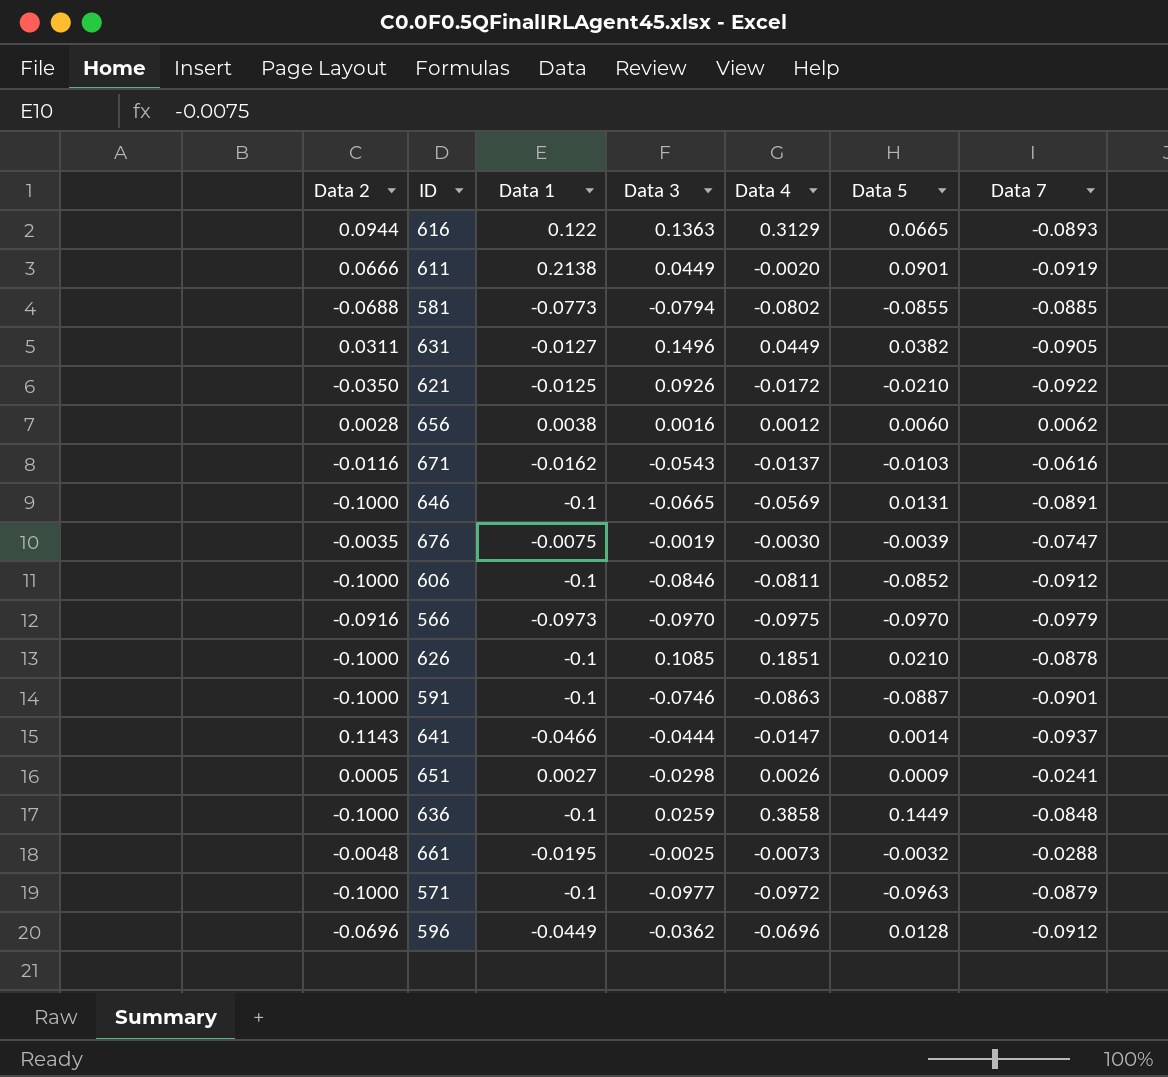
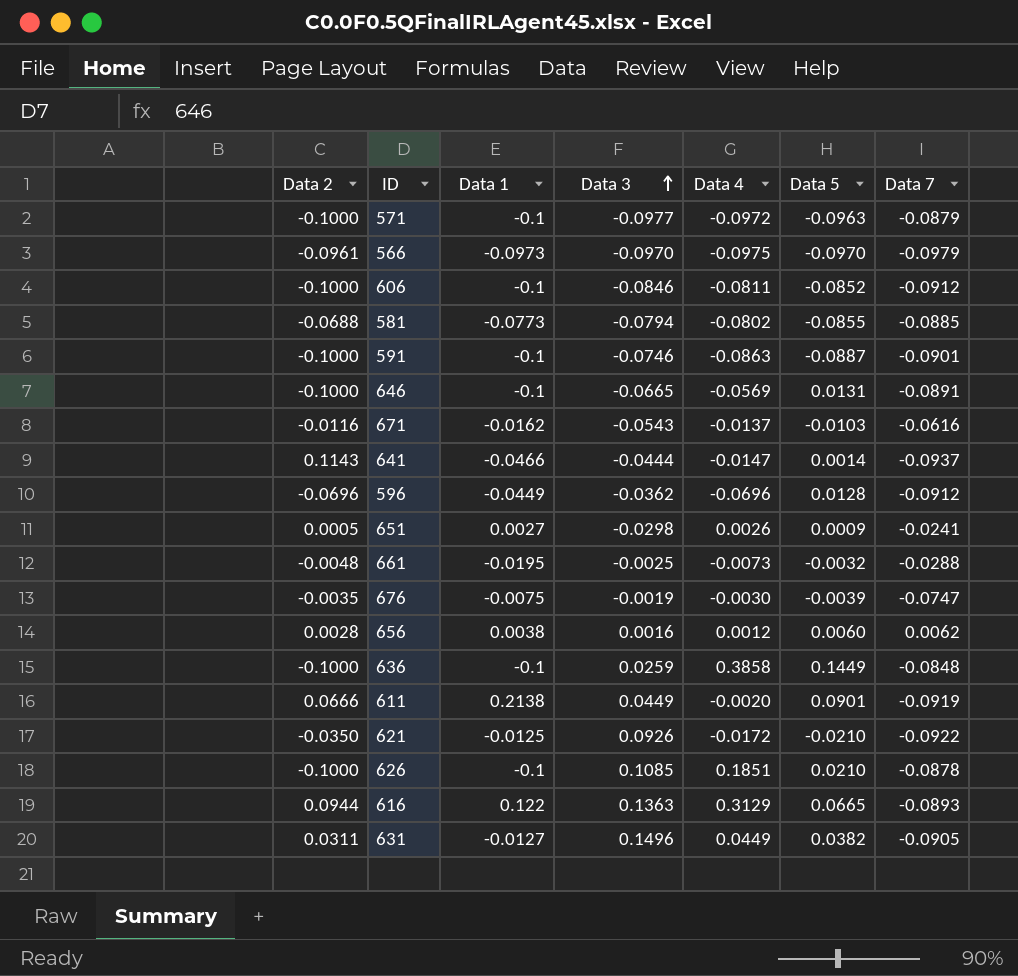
row order: none -> Data 3 ascending
566 | Data 2: -0.0916 -> -0.0961

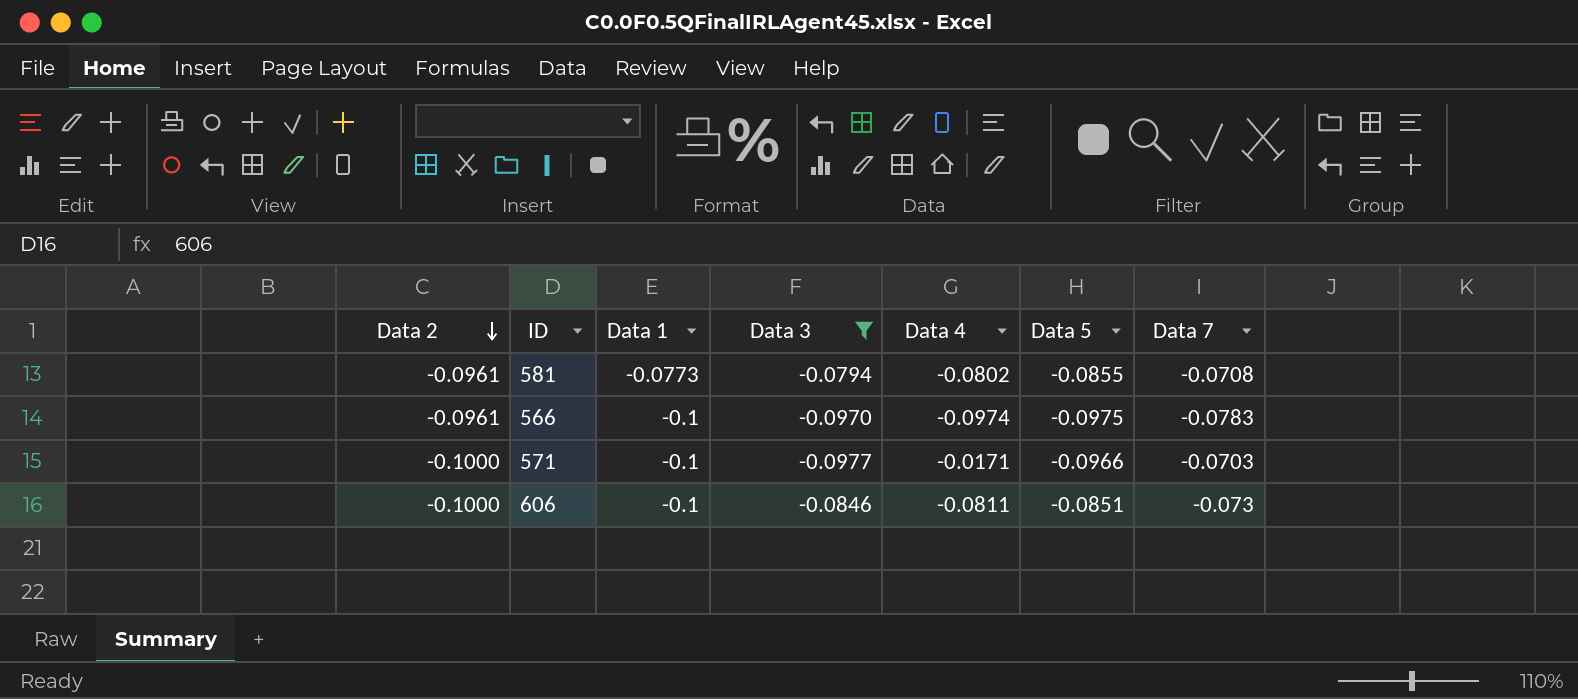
filter: none -> Data 3 <= -0.0794
row order: Data 3 ascending -> Data 2 descending
581 | Data 2: -0.0688 -> -0.0961
581 | Data 7: -0.0885 -> -0.0708
566 | Data 1: -0.0973 -> -0.1
566 | Data 4: -0.0975 -> -0.0974
566 | Data 5: -0.0970 -> -0.0975
566 | Data 7: -0.0979 -> -0.0783
571 | Data 4: -0.0972 -> -0.0171
571 | Data 5: -0.0963 -> -0.0966
571 | Data 7: -0.0879 -> -0.0703
606 | Data 5: -0.0852 -> -0.0851
606 | Data 7: -0.0912 -> -0.073

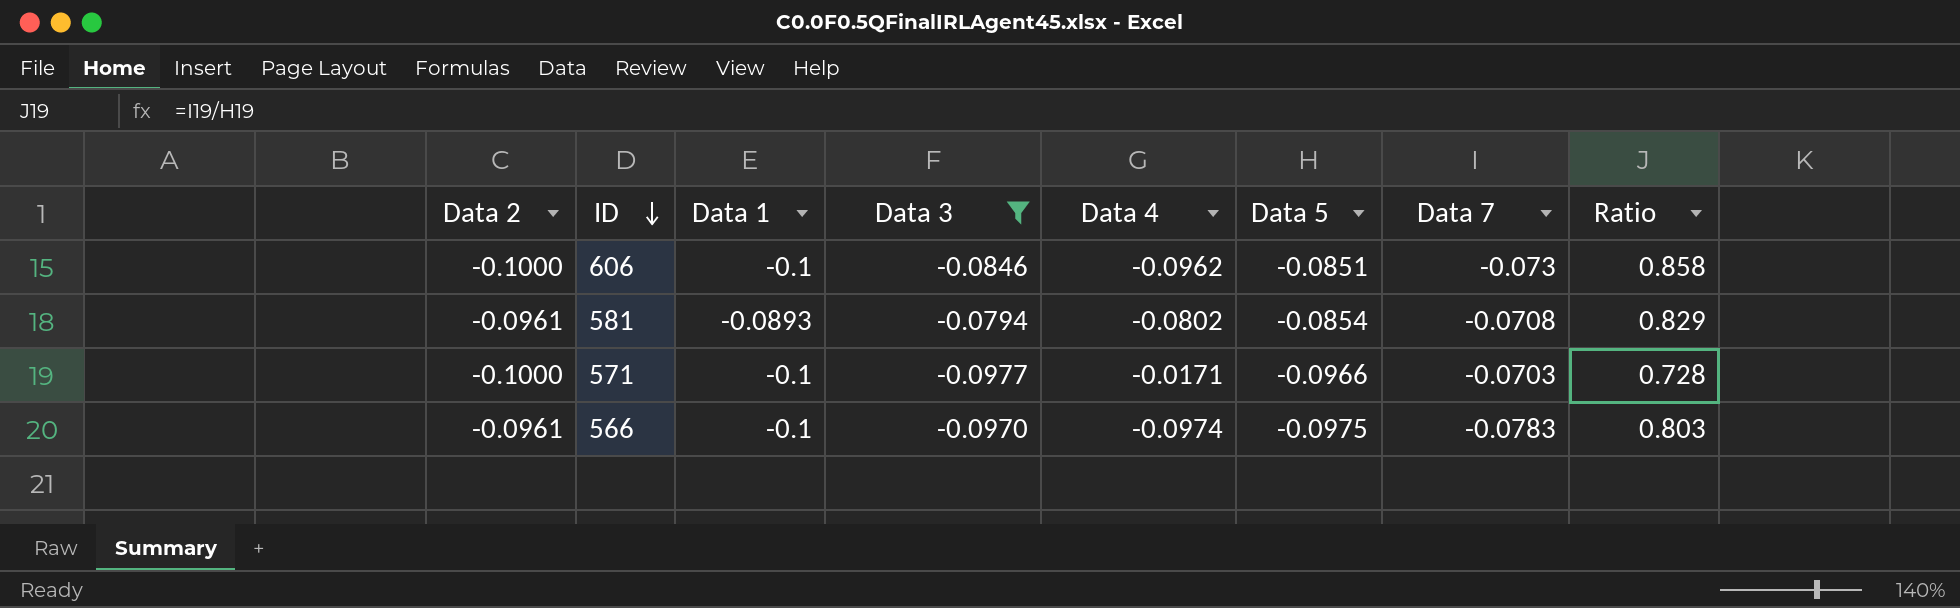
row order: Data 2 descending -> ID descending
column Ratio | formula: none -> [Data 7] / [Data 5]
606 | Data 4: -0.0811 -> -0.0962
581 | Data 1: -0.0773 -> -0.0893
581 | Data 5: -0.0855 -> -0.0854

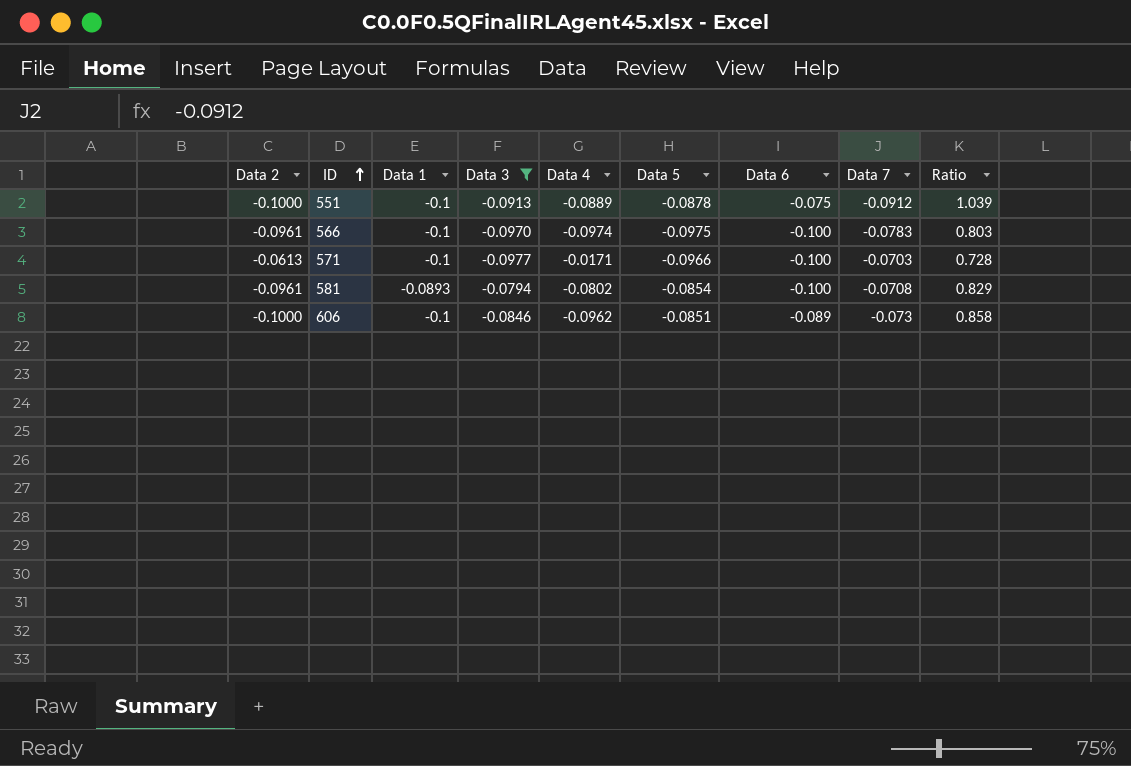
row order: ID descending -> ID ascending
column Data 6 | position: none -> 7
row 551: none -> -0.1000 | -0.1 | -0.0913 | -0.0889 | -0.0878 | -0.075 | -0.0912 | 1.039
571 | Data 2: -0.1000 -> -0.0613

